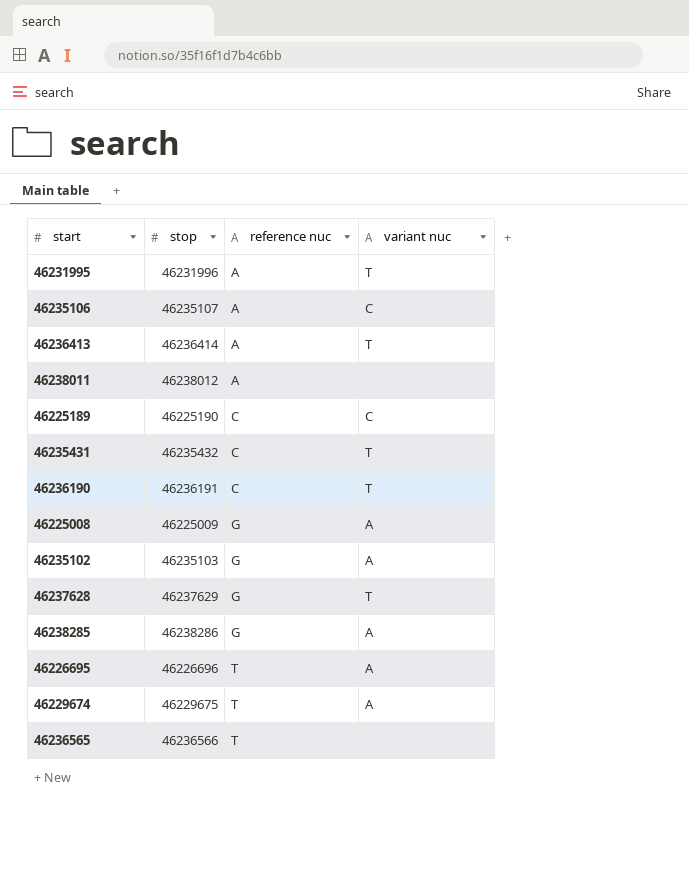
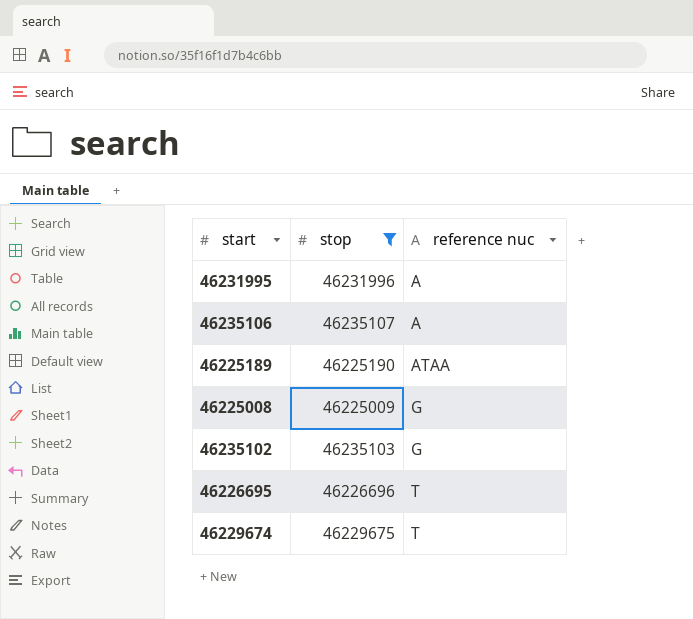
filter: none -> stop <= 46235107
column variant nuc | position: 4 -> none
46225189 | reference nuc: C -> ATAA

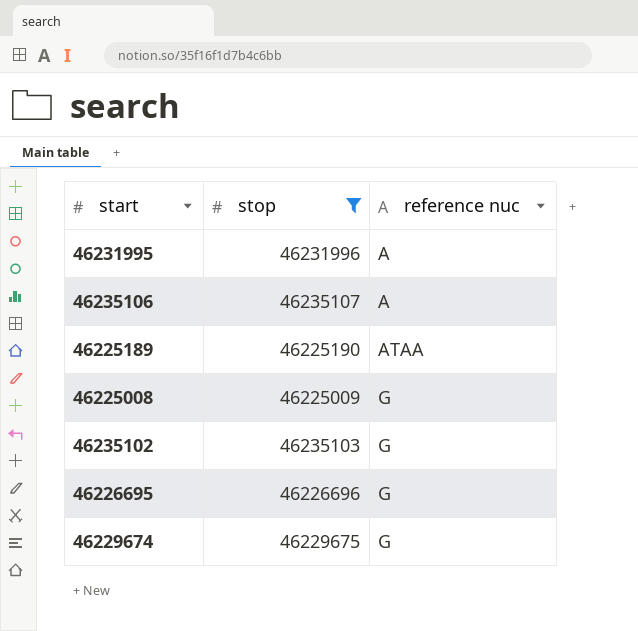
46226695 | reference nuc: T -> G
46229674 | reference nuc: T -> G

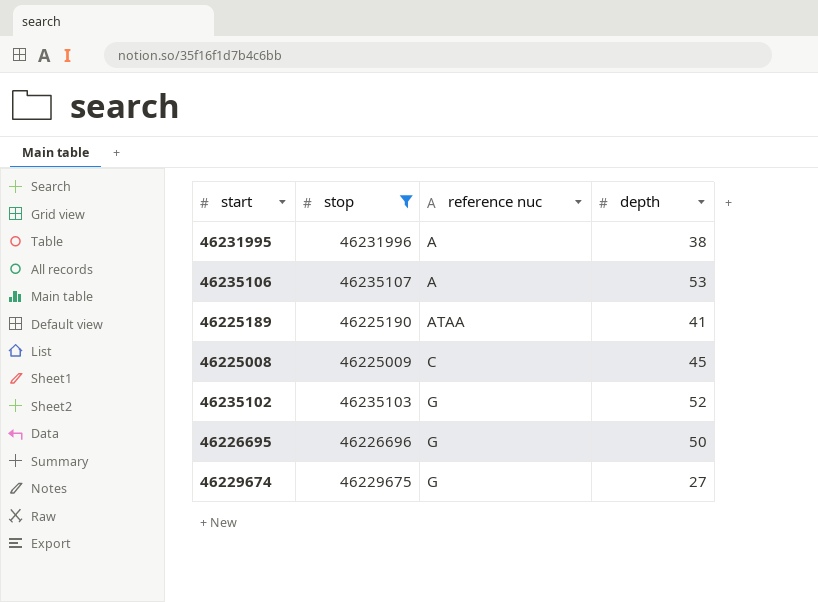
column depth | position: none -> 4
46225008 | reference nuc: G -> C

